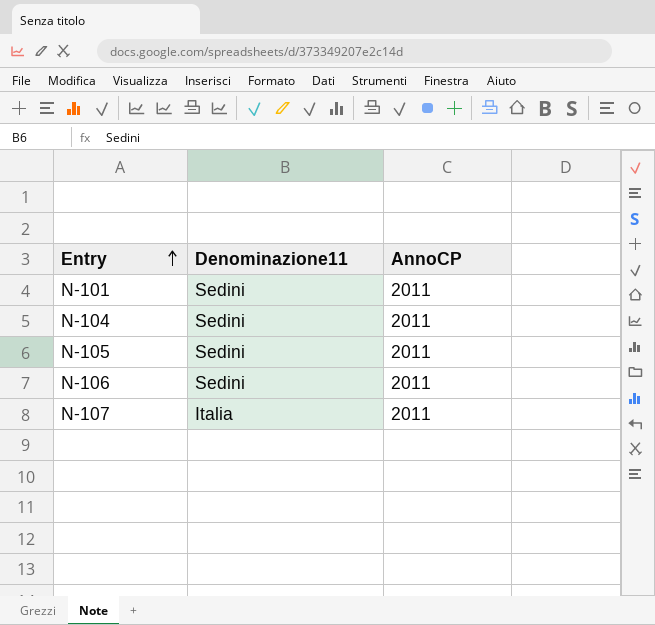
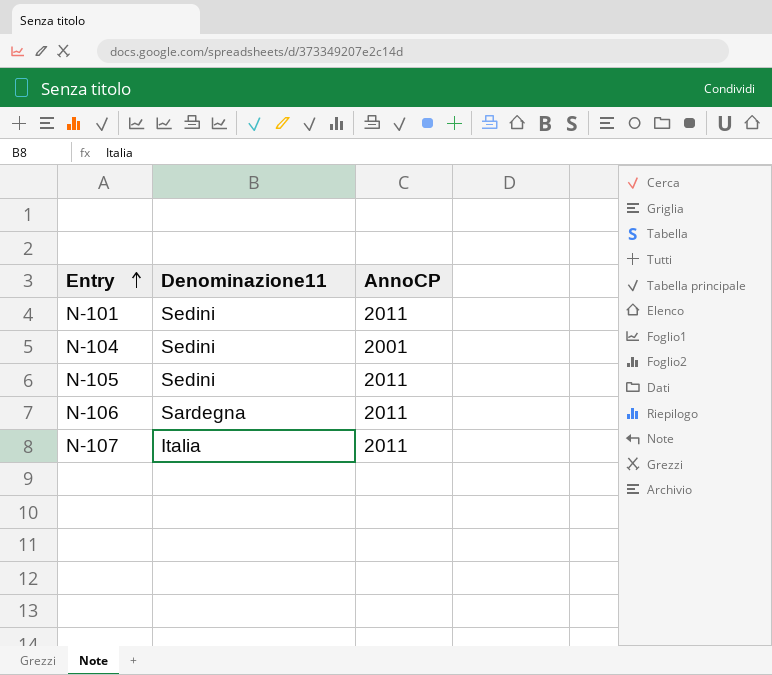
N-104 | AnnoCP: 2011 -> 2001
N-106 | Denominazione11: Sedini -> Sardegna

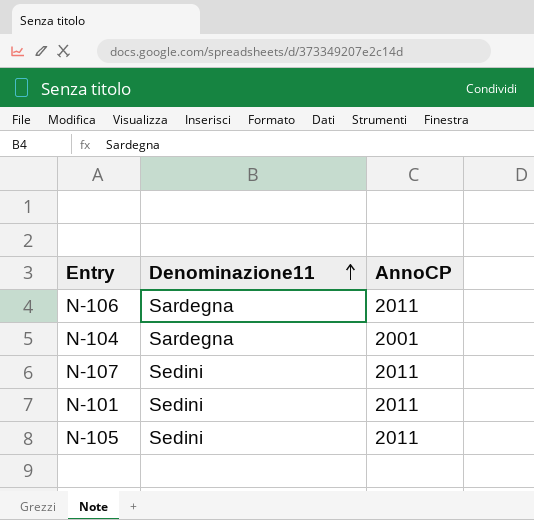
row order: Entry ascending -> Denominazione11 ascending
N-104 | Denominazione11: Sedini -> Sardegna
N-107 | Denominazione11: Italia -> Sedini

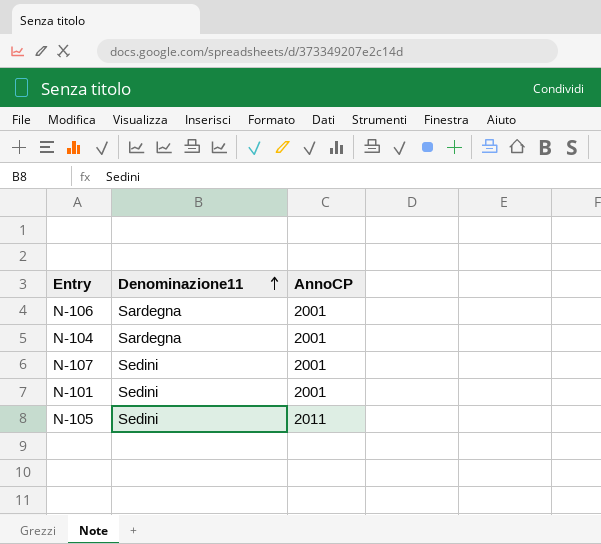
N-106 | AnnoCP: 2011 -> 2001
N-107 | AnnoCP: 2011 -> 2001
N-101 | AnnoCP: 2011 -> 2001

